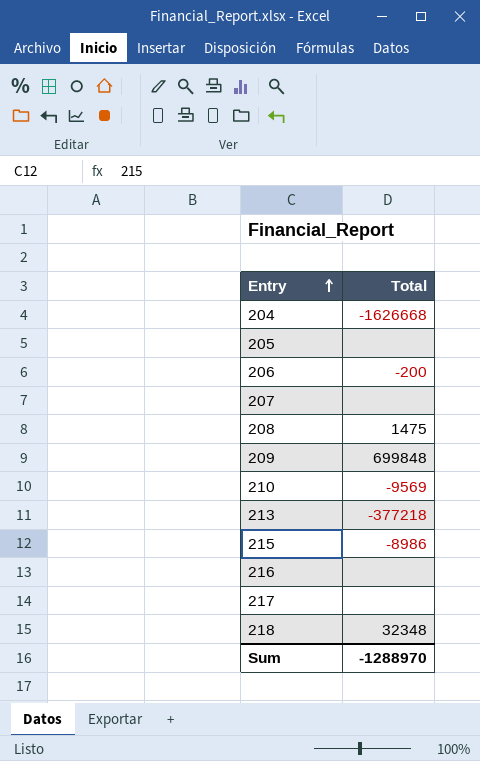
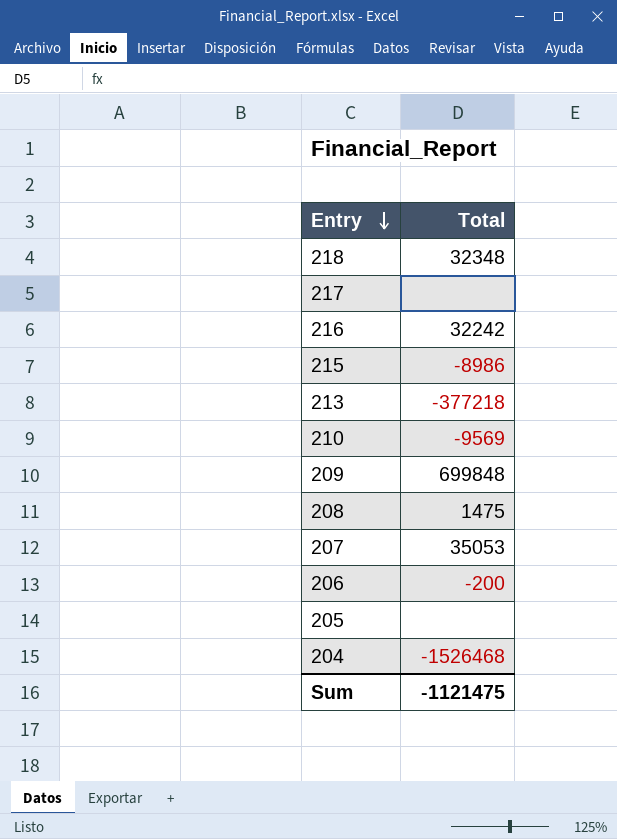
row order: Entry ascending -> Entry descending
216 | Total: none -> 32242
207 | Total: none -> 35053
204 | Total: -1626668 -> -1526468
Sum | Total: -1288970 -> -1121475

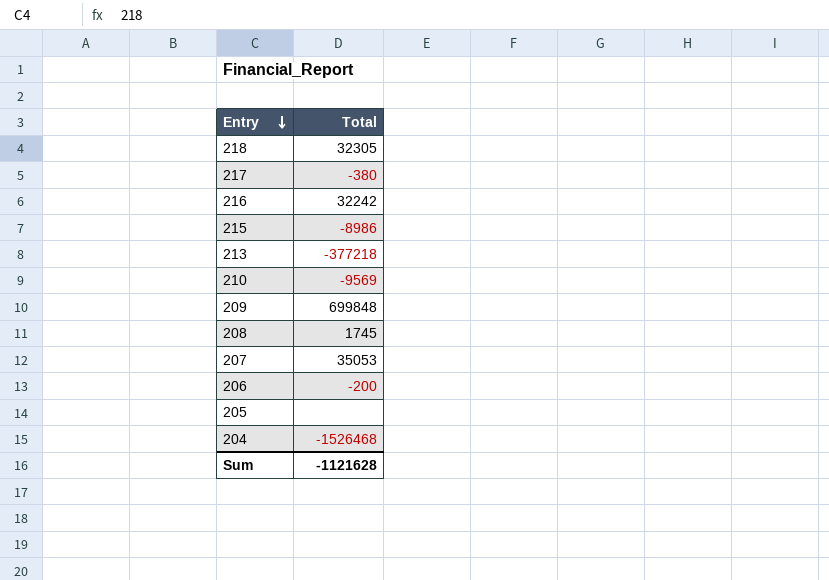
218 | Total: 32348 -> 32305
217 | Total: none -> -380
208 | Total: 1475 -> 1745
Sum | Total: -1121475 -> -1121628

